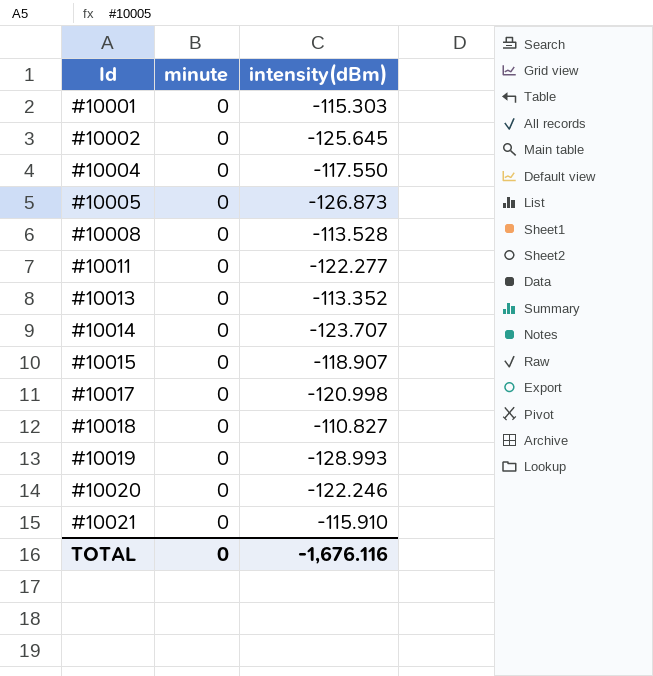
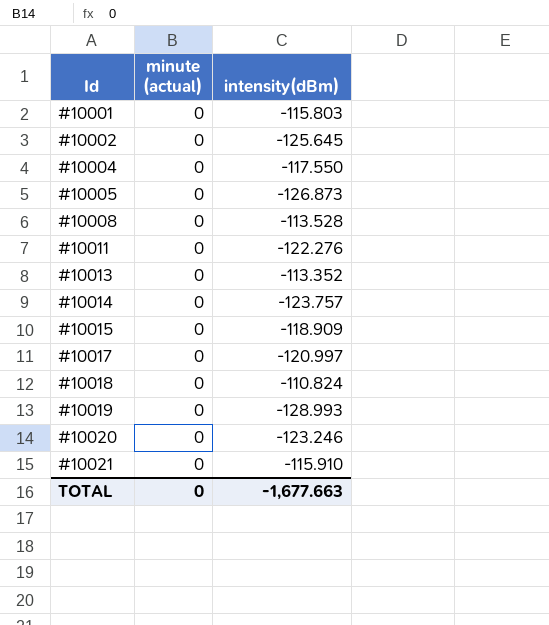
column name: minute -> minute (actual)
#10001 | intensity(dBm): -115.303 -> -115.803
#10011 | intensity(dBm): -122.277 -> -122.276
#10014 | intensity(dBm): -123.707 -> -123.757
#10015 | intensity(dBm): -118.907 -> -118.909
#10017 | intensity(dBm): -120.998 -> -120.997
#10018 | intensity(dBm): -110.827 -> -110.824
#10020 | intensity(dBm): -122.246 -> -123.246
TOTAL | intensity(dBm): -1,676.116 -> -1,677.663

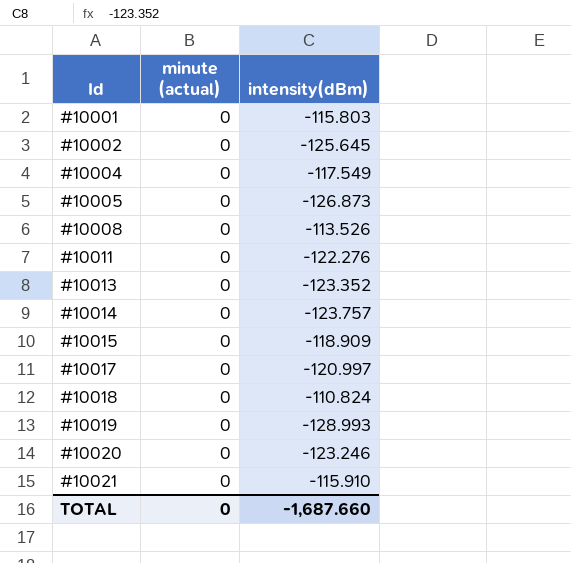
#10004 | intensity(dBm): -117.550 -> -117.549
#10008 | intensity(dBm): -113.528 -> -113.526
#10013 | intensity(dBm): -113.352 -> -123.352
TOTAL | intensity(dBm): -1,677.663 -> -1,687.660

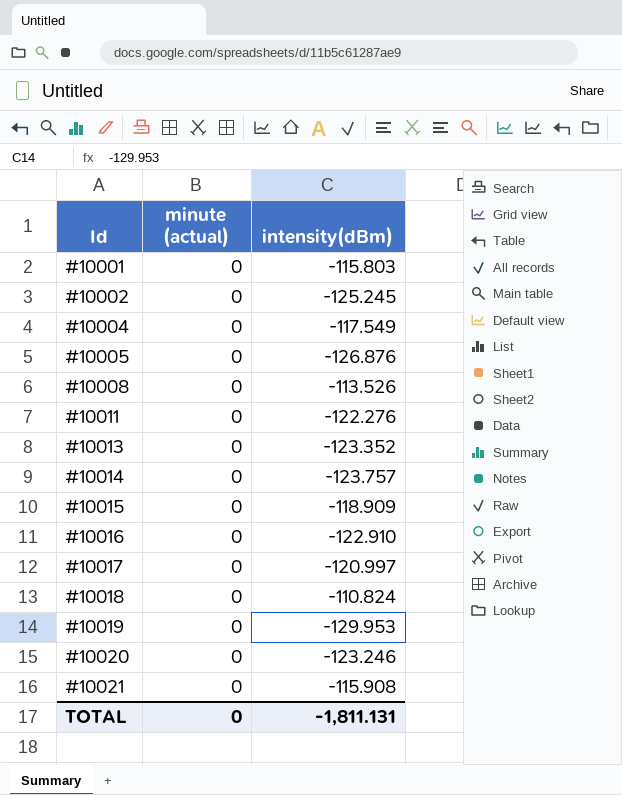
#10002 | intensity(dBm): -125.645 -> -125.245
#10005 | intensity(dBm): -126.873 -> -126.876
row #10016: none -> 0 | -122.910
#10019 | intensity(dBm): -128.993 -> -129.953
#10021 | intensity(dBm): -115.910 -> -115.908
TOTAL | intensity(dBm): -1,687.660 -> -1,811.131

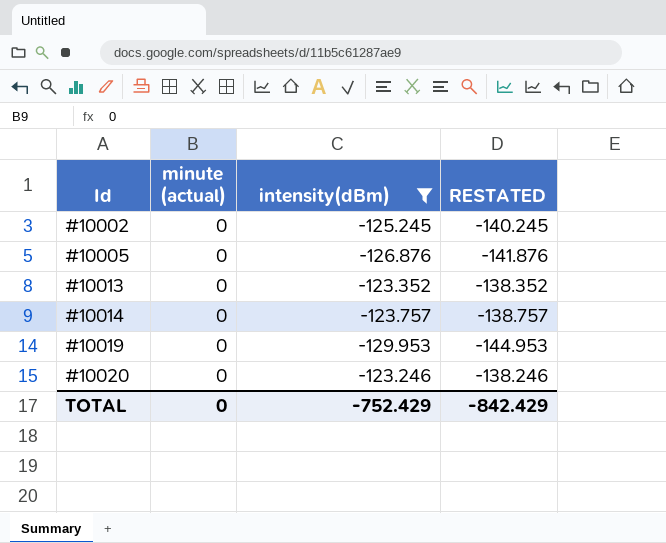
filter: none -> intensity(dBm) <= -123.246
column RESTATED | formula: none -> [intensity(dBm)] - 15
TOTAL | intensity(dBm): -1,811.131 -> -752.429

